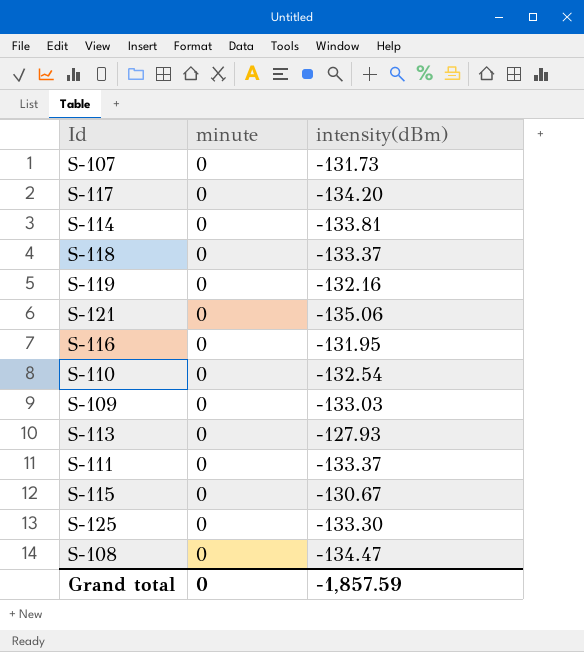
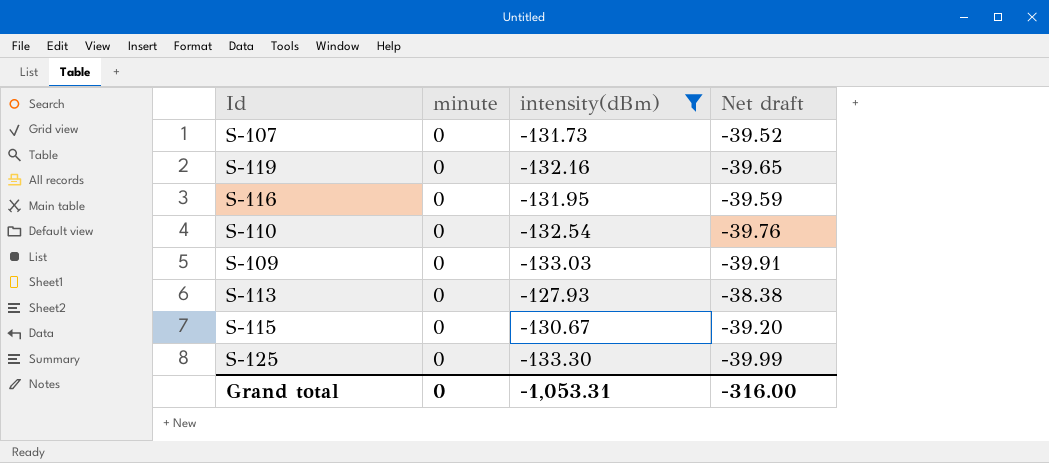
filter: none -> intensity(dBm) >= -133.30
column Net draft | formula: none -> [intensity(dBm)] * 0.3
Grand total | intensity(dBm): -1,857.59 -> -1,053.31

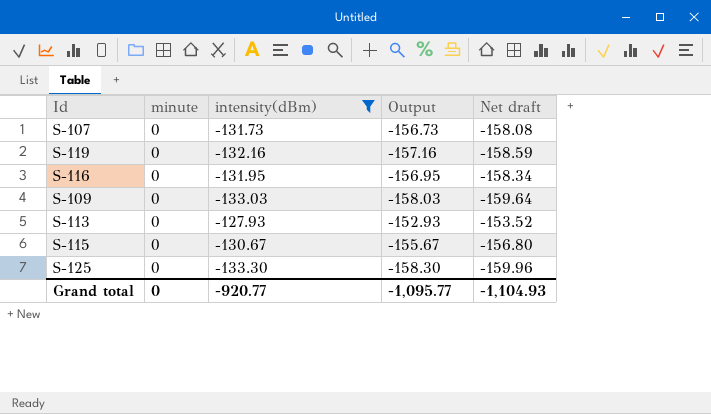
column Output | formula: none -> [intensity(dBm)] - 25
column Net draft | formula: [intensity(dBm)] * 0.3 -> [intensity(dBm)] * 1.2
row S-110: 0 | -132.54 | -39.76 -> none
Grand total | intensity(dBm): -1,053.31 -> -920.77
Grand total | Net draft: -316.00 -> -1,104.93

